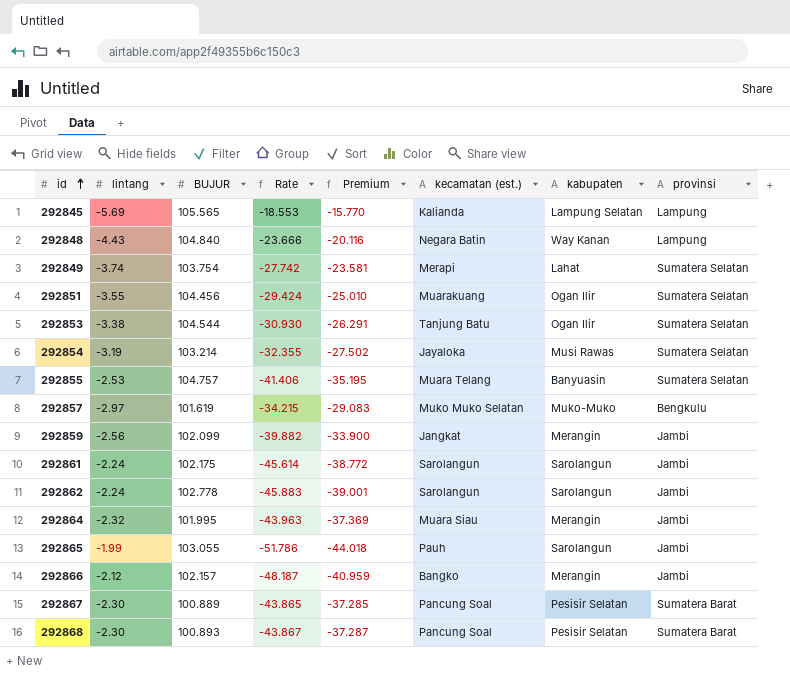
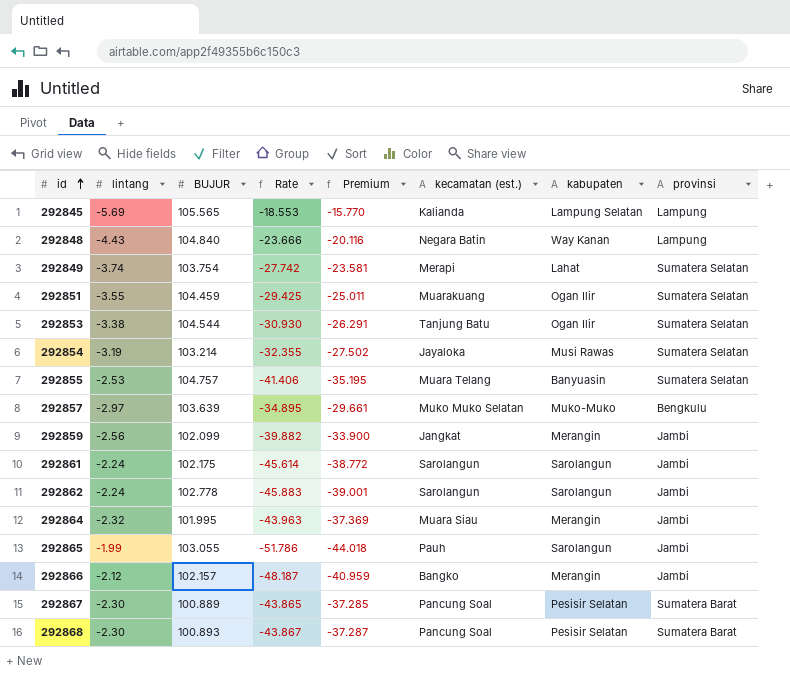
292851 | BUJUR: 104.456 -> 104.459
292851 | Rate: -29.424 -> -29.425
292851 | Premium: -25.010 -> -25.011
292857 | BUJUR: 101.619 -> 103.639
292857 | Rate: -34.215 -> -34.895
292857 | Premium: -29.083 -> -29.661

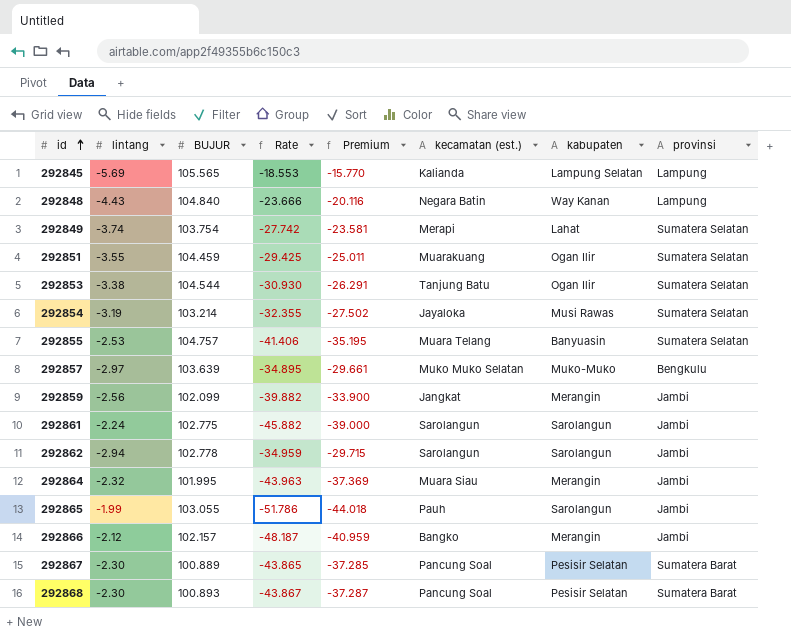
292861 | BUJUR: 102.175 -> 102.775
292861 | Rate: -45.614 -> -45.882
292861 | Premium: -38.772 -> -39.000
292862 | lintang: -2.24 -> -2.94
292862 | Rate: -45.883 -> -34.959
292862 | Premium: -39.001 -> -29.715

